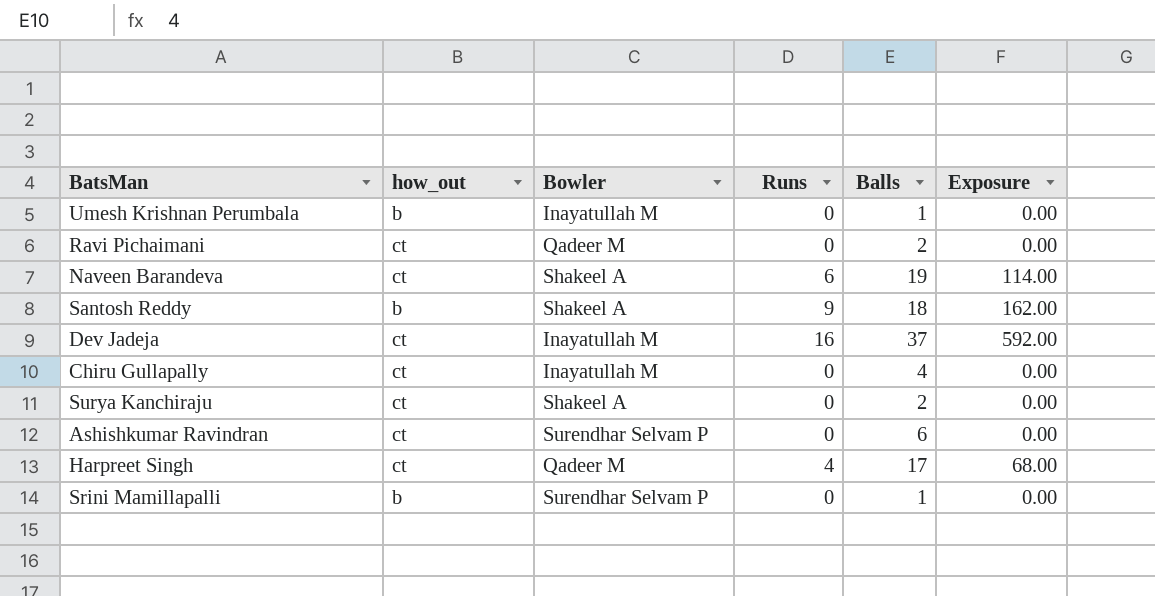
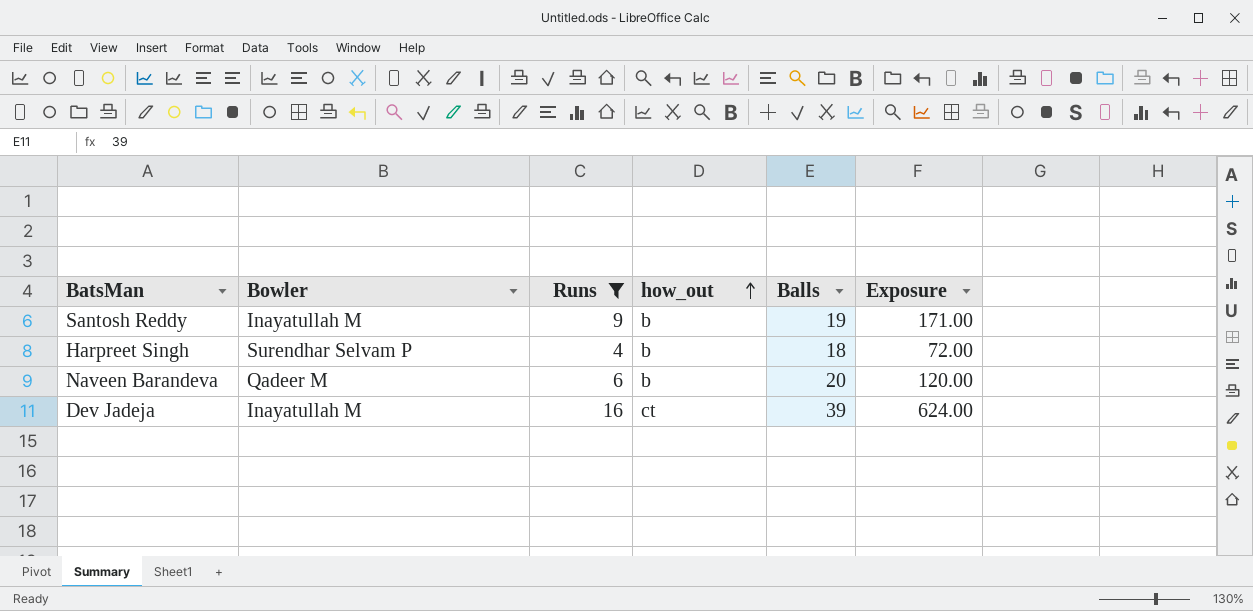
filter: none -> Runs != 0
row order: none -> how_out ascending
column how_out | position: 2 -> 4
Santosh Reddy | Bowler: Shakeel A -> Inayatullah M
Santosh Reddy | Balls: 18 -> 19
Santosh Reddy | Exposure: 162.00 -> 171.00
Harpreet Singh | Bowler: Qadeer M -> Surendhar Selvam P
Harpreet Singh | how_out: ct -> b
Harpreet Singh | Balls: 17 -> 18
Harpreet Singh | Exposure: 68.00 -> 72.00
Naveen Barandeva | Bowler: Shakeel A -> Qadeer M
Naveen Barandeva | how_out: ct -> b
Naveen Barandeva | Balls: 19 -> 20
Naveen Barandeva | Exposure: 114.00 -> 120.00
Dev Jadeja | Balls: 37 -> 39
Dev Jadeja | Exposure: 592.00 -> 624.00

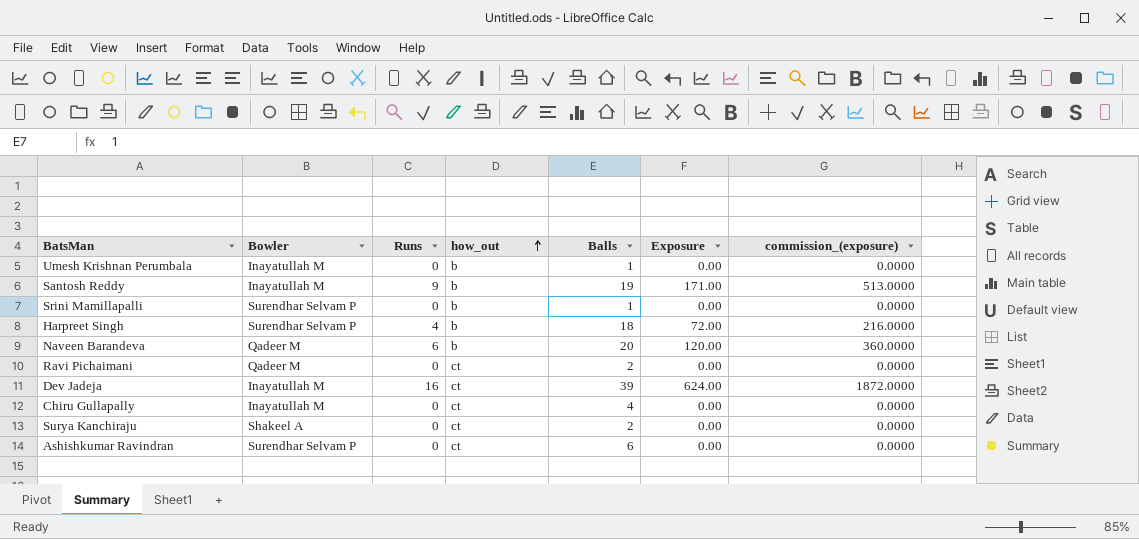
filter: Runs != 0 -> none
column commission_(exposure) | formula: none -> [Exposure] * 3

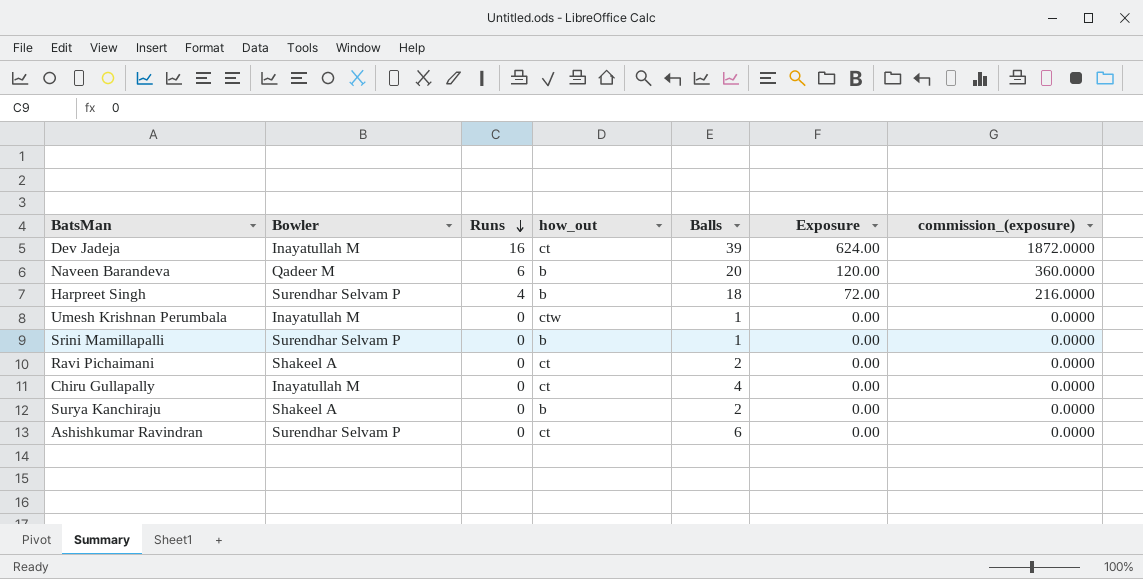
row order: how_out ascending -> Runs descending
row Santosh Reddy: Inayatullah M | 9 | b | 19 | 171.00 | 513.0000 -> none
Umesh Krishnan Perumbala | how_out: b -> ctw
Ravi Pichaimani | Bowler: Qadeer M -> Shakeel A
Surya Kanchiraju | how_out: ct -> b

